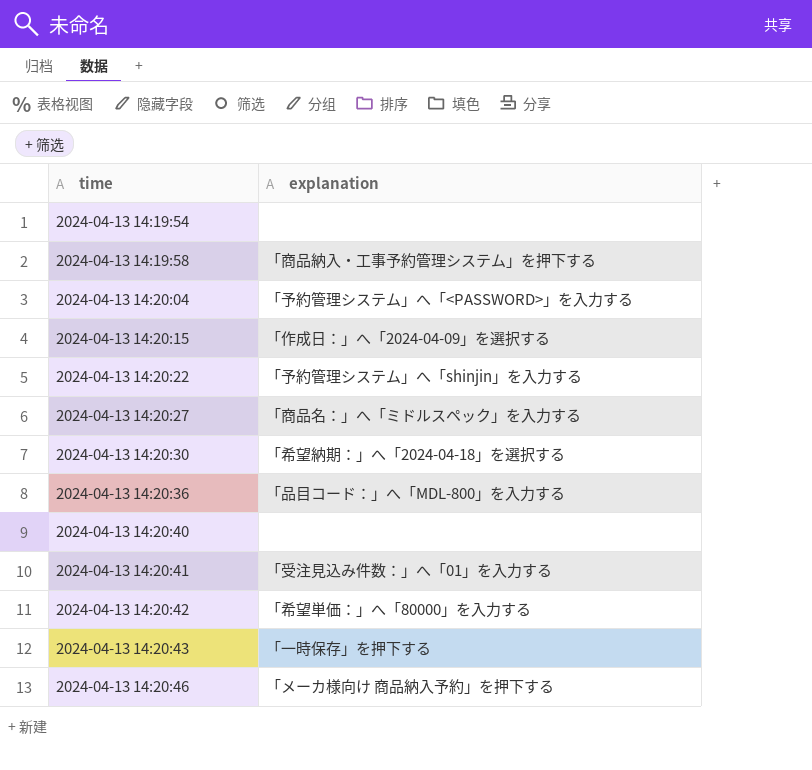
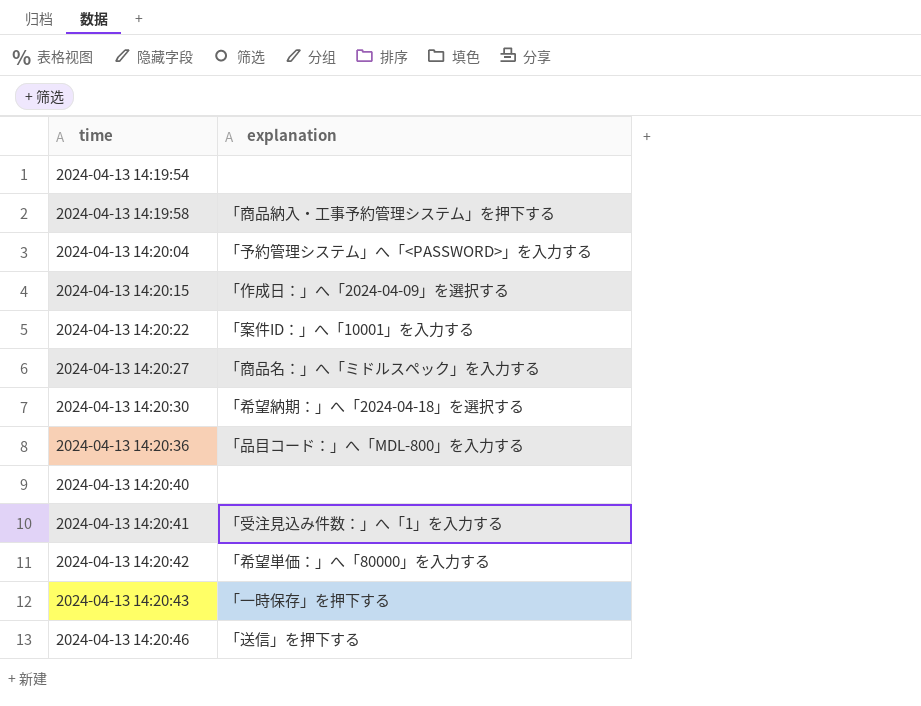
2024-04-13 14:20:22 | explanation: 「予約管理システム」へ「shinjin」を入力する -> 「案件ID：」へ「10001」を入力する
2024-04-13 14:20:41 | explanation: 「受注見込み件数：」へ「01」を入力する -> 「受注見込み件数：」へ「1」を入力する
2024-04-13 14:20:46 | explanation: 「メーカ様向け 商品納入予約」を押下する -> 「送信」を押下する

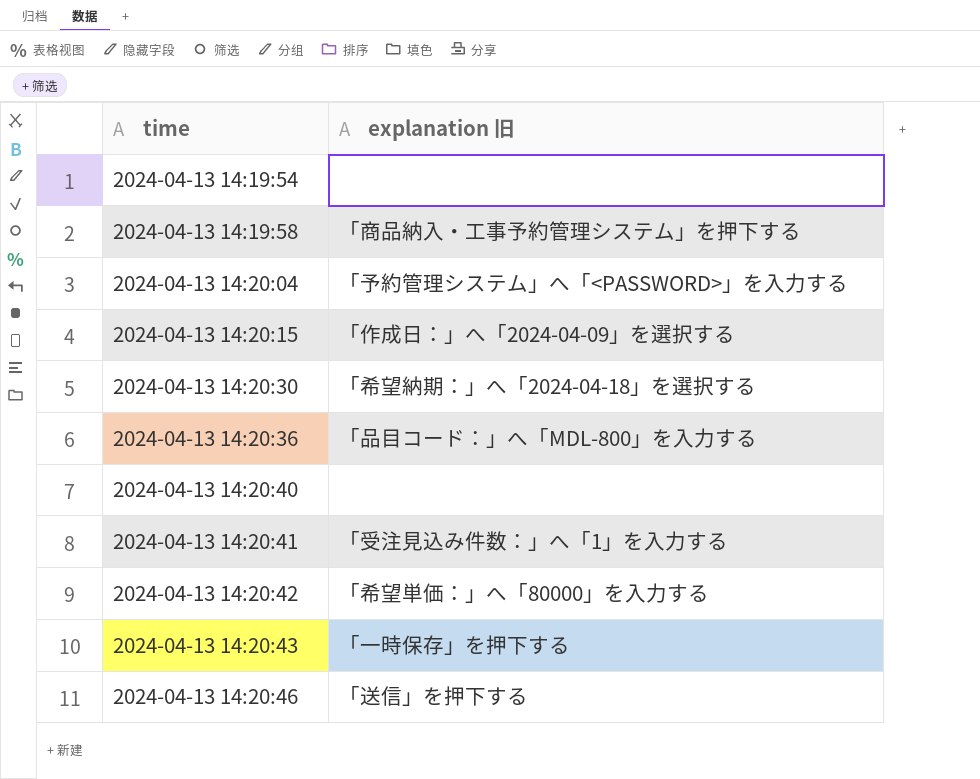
column name: explanation -> explanation 旧
row 2024-04-13 14:20:22: 「案件ID：」へ「10001」を入力する -> none
row 2024-04-13 14:20:27: 「商品名：」へ「ミドルスペック」を入力する -> none

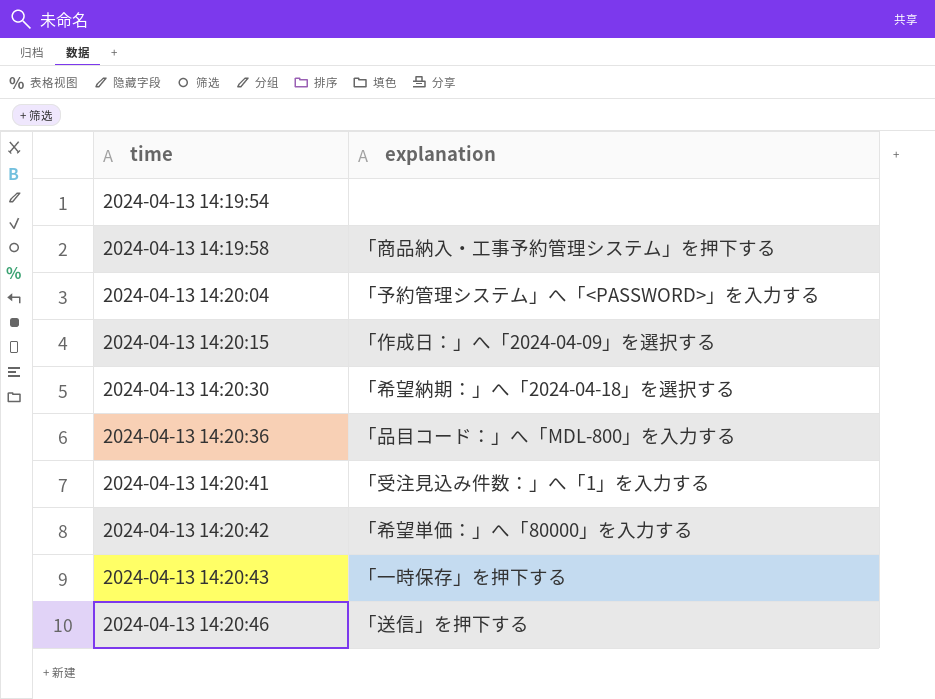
column name: explanation 旧 -> explanation
row 2024-04-13 14:20:40: none -> none

